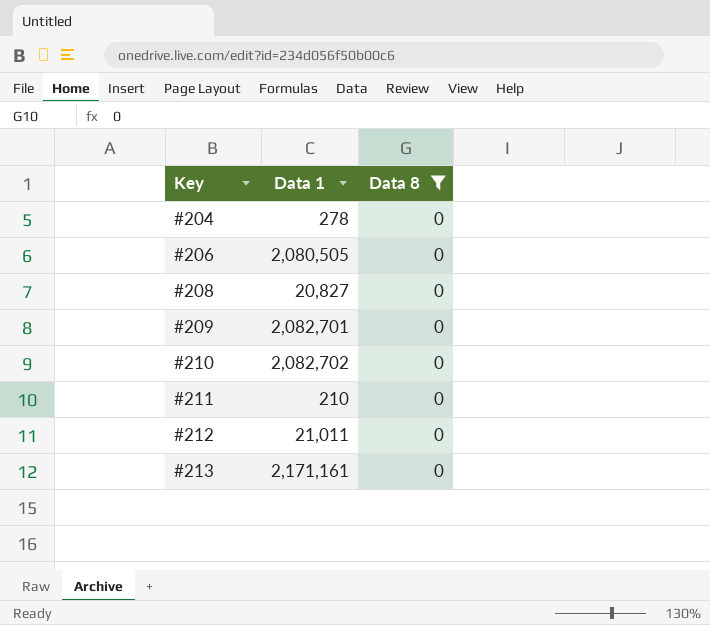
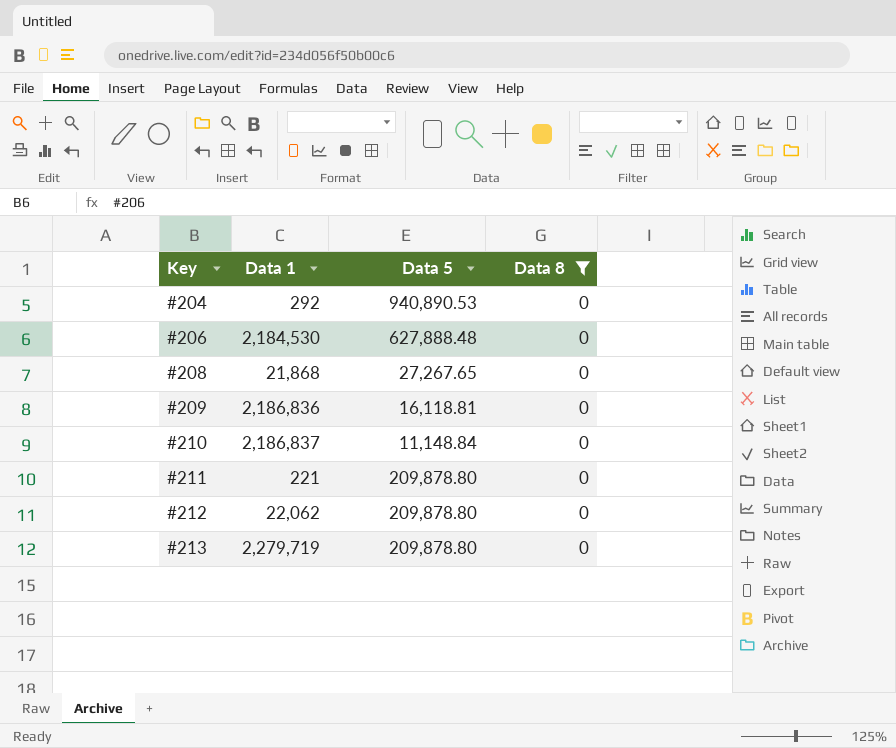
column Data 5 | position: none -> 3
#204 | Data 1: 278 -> 292
#206 | Data 1: 2,080,505 -> 2,184,530
#208 | Data 1: 20,827 -> 21,868
#209 | Data 1: 2,082,701 -> 2,186,836
#210 | Data 1: 2,082,702 -> 2,186,837
#211 | Data 1: 210 -> 221
#212 | Data 1: 21,011 -> 22,062
#213 | Data 1: 2,171,161 -> 2,279,719

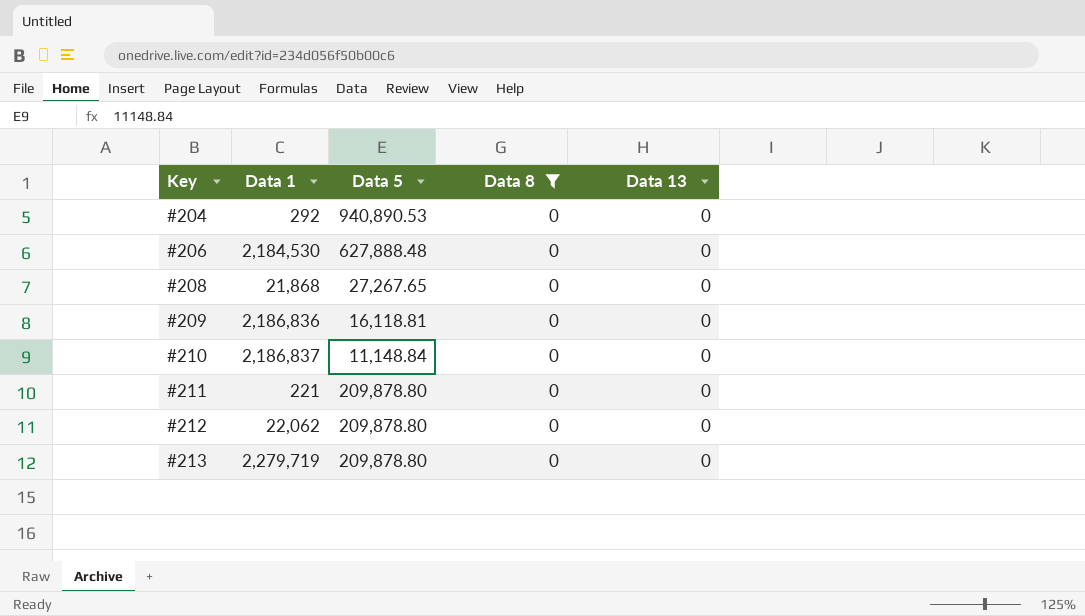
column Data 13 | position: none -> 5

